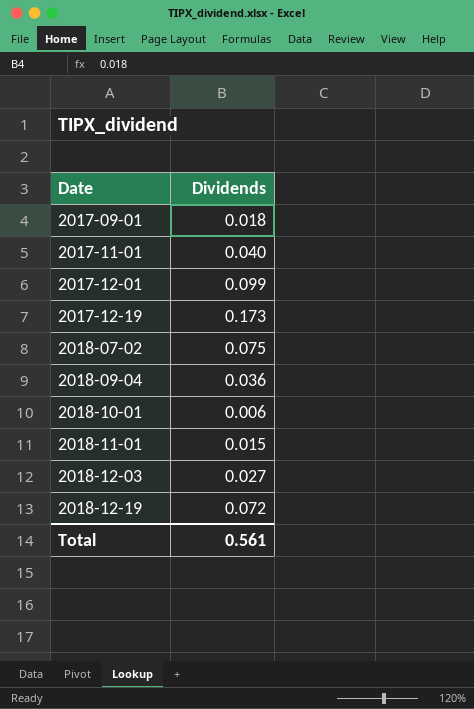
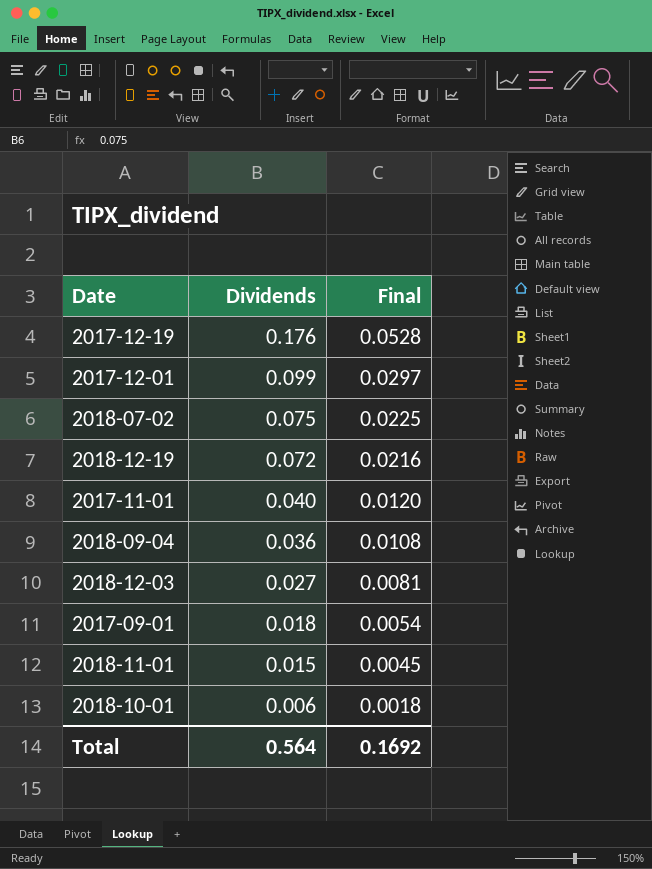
row order: Date ascending -> Dividends descending
column Final | formula: none -> [Dividends] * 0.3
2017-12-19 | Dividends: 0.173 -> 0.176
Total | Dividends: 0.561 -> 0.564

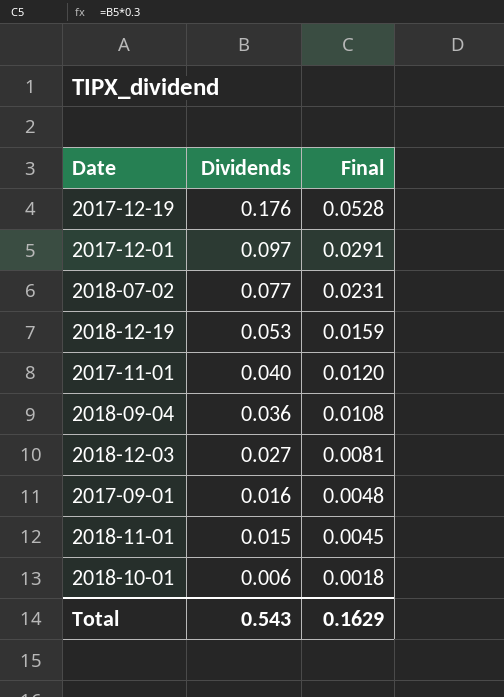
2017-12-01 | Dividends: 0.099 -> 0.097
2017-12-01 | Final: 0.0297 -> 0.0291
2018-07-02 | Dividends: 0.075 -> 0.077
2018-07-02 | Final: 0.0225 -> 0.0231
2018-12-19 | Dividends: 0.072 -> 0.053
2018-12-19 | Final: 0.0216 -> 0.0159
2017-09-01 | Dividends: 0.018 -> 0.016
2017-09-01 | Final: 0.0054 -> 0.0048
Total | Dividends: 0.564 -> 0.543
Total | Final: 0.1692 -> 0.1629

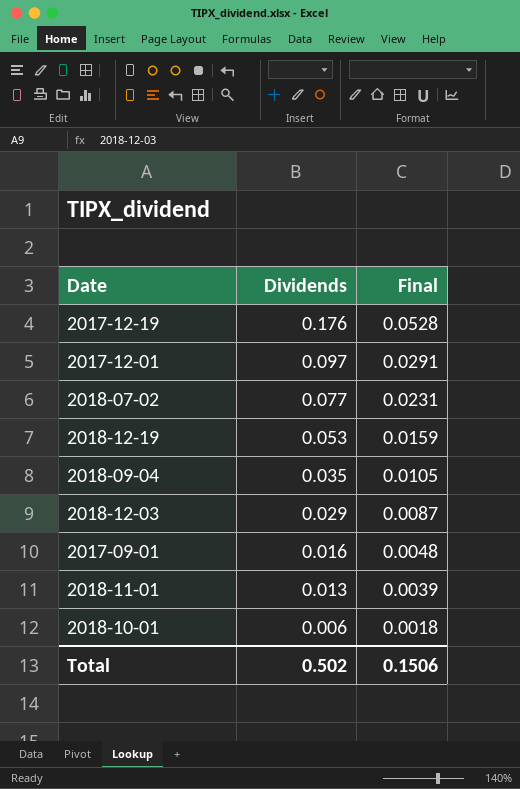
row 2017-11-01: 0.040 | 0.0120 -> none
2018-09-04 | Dividends: 0.036 -> 0.035
2018-09-04 | Final: 0.0108 -> 0.0105
2018-12-03 | Dividends: 0.027 -> 0.029
2018-12-03 | Final: 0.0081 -> 0.0087
2018-11-01 | Dividends: 0.015 -> 0.013
2018-11-01 | Final: 0.0045 -> 0.0039
Total | Dividends: 0.543 -> 0.502
Total | Final: 0.1629 -> 0.1506

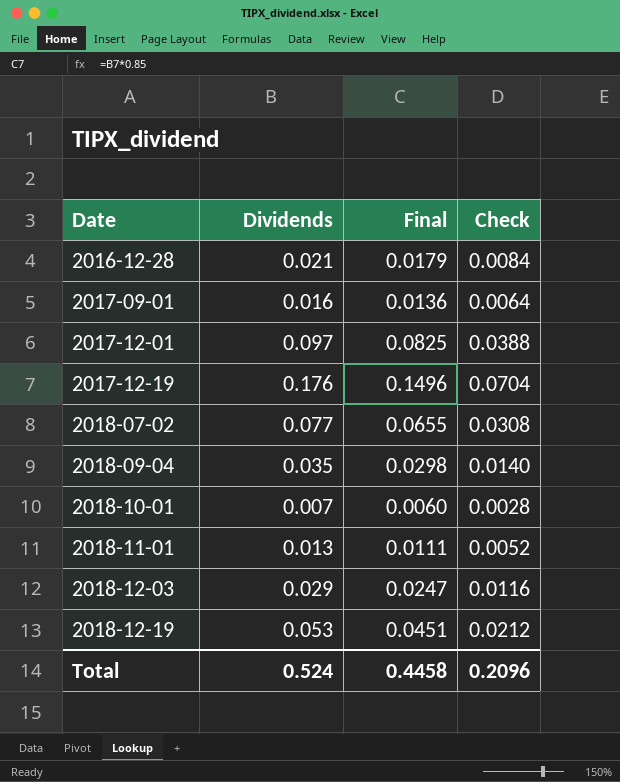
row order: Dividends descending -> Date ascending
column Final | formula: [Dividends] * 0.3 -> [Dividends] * 0.85
column Check | formula: none -> [Dividends] * 0.4
row 2016-12-28: none -> 0.021 | 0.0179 | 0.0084
2018-10-01 | Dividends: 0.006 -> 0.007
Total | Dividends: 0.502 -> 0.524
Total | Final: 0.1506 -> 0.4458

